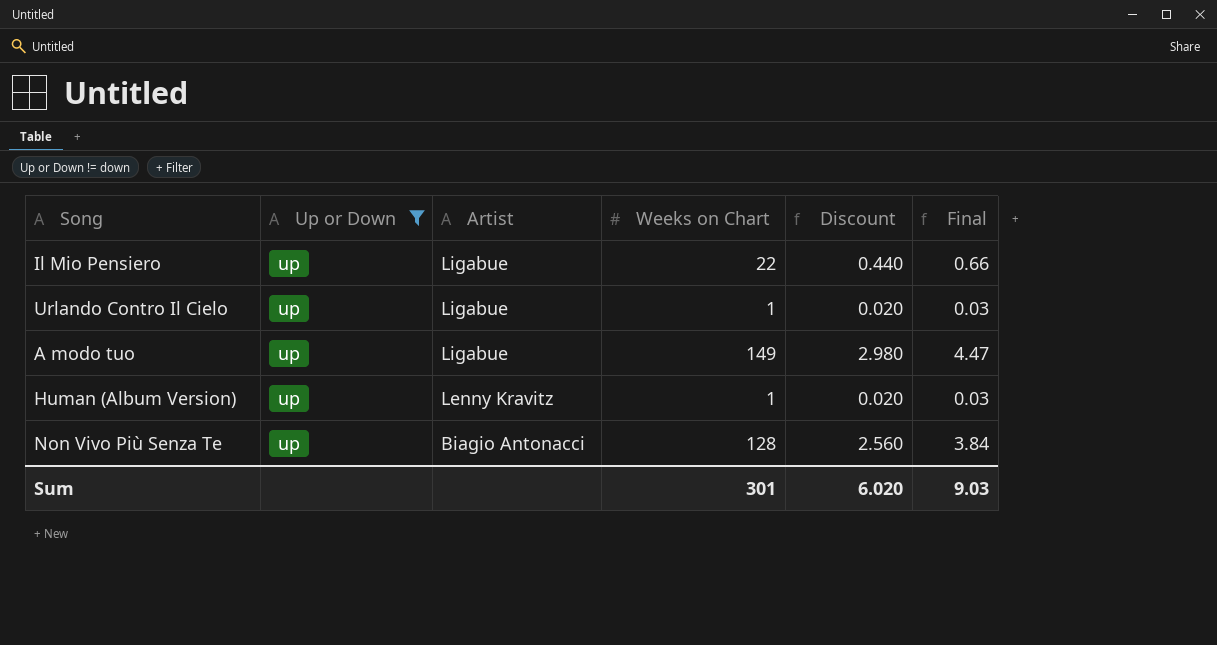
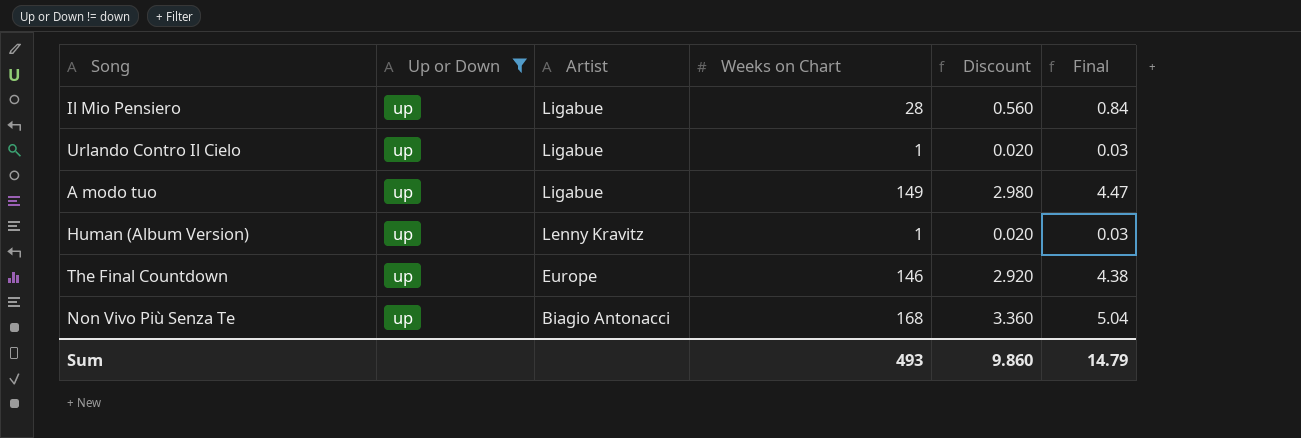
Il Mio Pensiero | Weeks on Chart: 22 -> 28
Il Mio Pensiero | Discount: 0.440 -> 0.560
Il Mio Pensiero | Final: 0.66 -> 0.84
row The Final Countdown: none -> up | Europe | 146 | 2.920 | 4.38
Non Vivo Più Senza Te | Weeks on Chart: 128 -> 168
Non Vivo Più Senza Te | Discount: 2.560 -> 3.360
Non Vivo Più Senza Te | Final: 3.84 -> 5.04
Sum | Weeks on Chart: 301 -> 493
Sum | Discount: 6.020 -> 9.860
Sum | Final: 9.03 -> 14.79

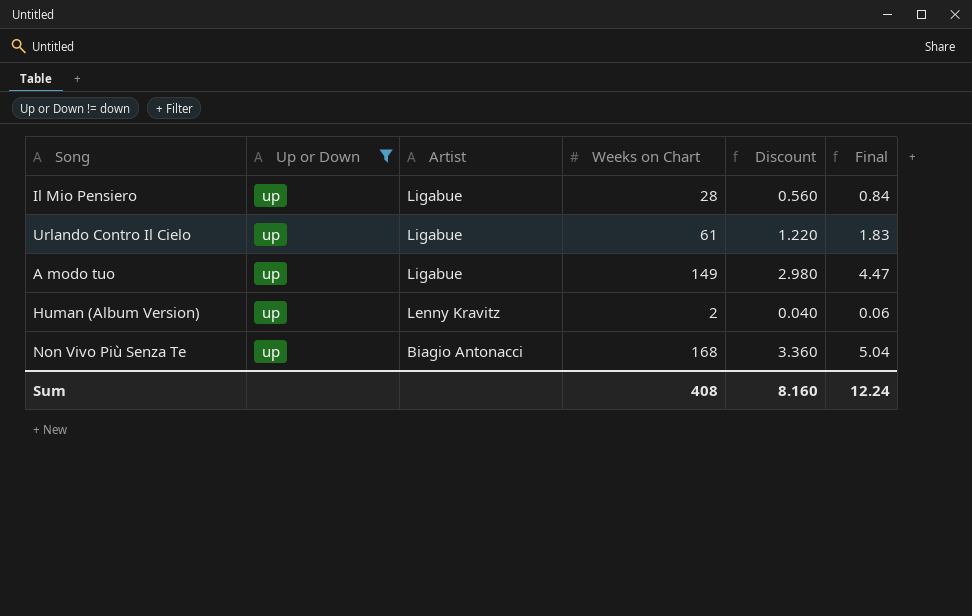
row The Final Countdown: up | Europe | 146 | 2.920 | 4.38 -> none
Urlando Contro Il Cielo | Weeks on Chart: 1 -> 61
Urlando Contro Il Cielo | Discount: 0.020 -> 1.220
Urlando Contro Il Cielo | Final: 0.03 -> 1.83
Human (Album Version) | Weeks on Chart: 1 -> 2
Human (Album Version) | Discount: 0.020 -> 0.040
Human (Album Version) | Final: 0.03 -> 0.06
Sum | Weeks on Chart: 493 -> 408
Sum | Discount: 9.860 -> 8.160
Sum | Final: 14.79 -> 12.24

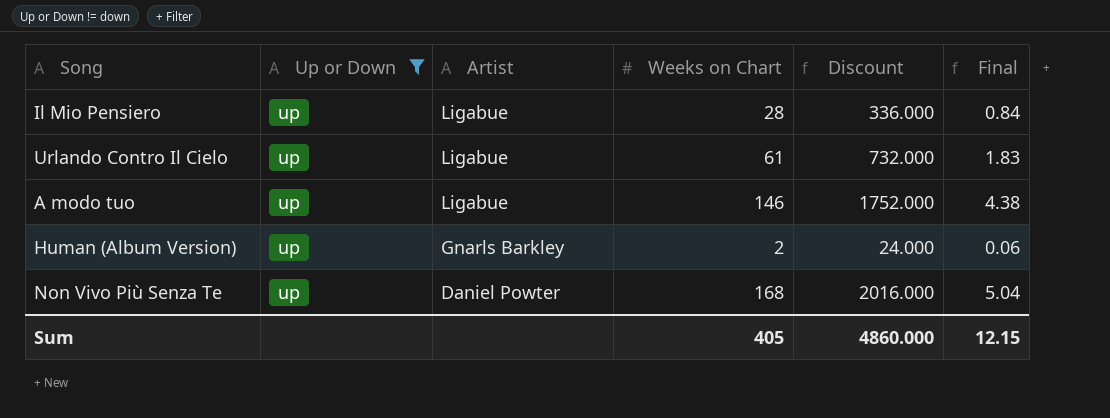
column Discount | formula: [Weeks on Chart] * 0.02 -> [Weeks on Chart] * 12
A modo tuo | Weeks on Chart: 149 -> 146
A modo tuo | Final: 4.47 -> 4.38
Human (Album Version) | Artist: Lenny Kravitz -> Gnarls Barkley
Non Vivo Più Senza Te | Artist: Biagio Antonacci -> Daniel Powter
Sum | Weeks on Chart: 408 -> 405
Sum | Discount: 8.160 -> 4860.000
Sum | Final: 12.24 -> 12.15

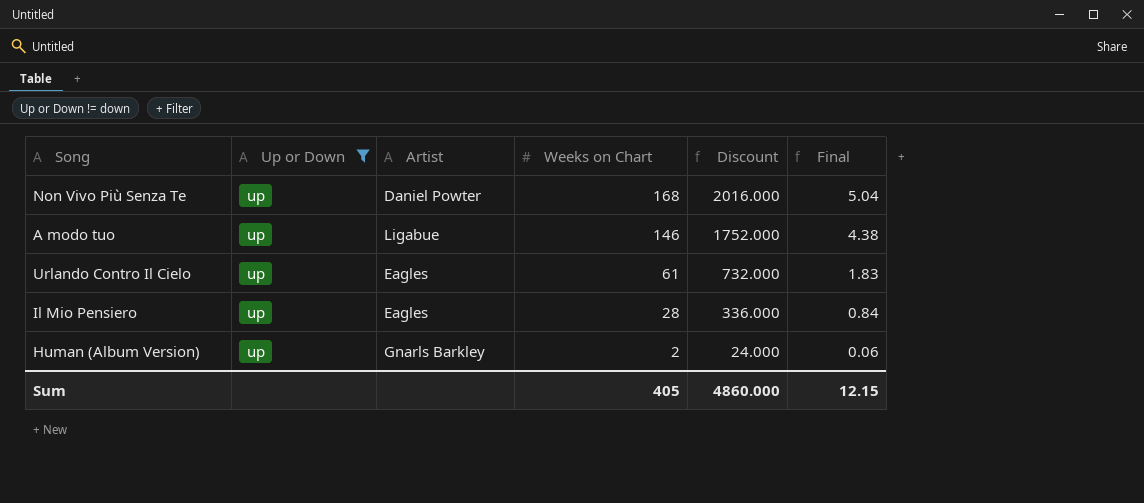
row order: Artist descending -> Weeks on Chart descending
Urlando Contro Il Cielo | Artist: Ligabue -> Eagles
Il Mio Pensiero | Artist: Ligabue -> Eagles

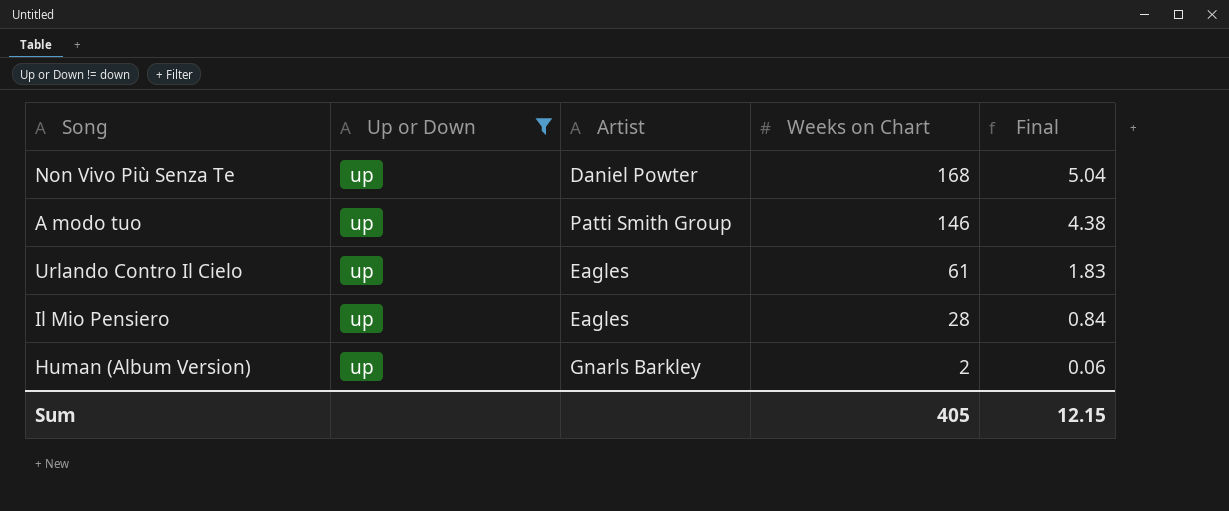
column Discount | formula: [Weeks on Chart] * 12 -> none
A modo tuo | Artist: Ligabue -> Patti Smith Group

